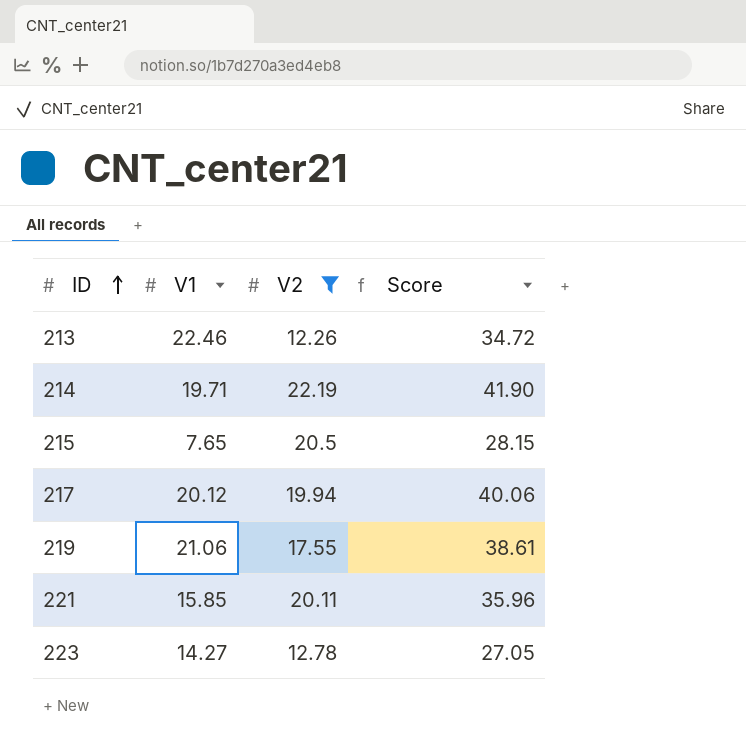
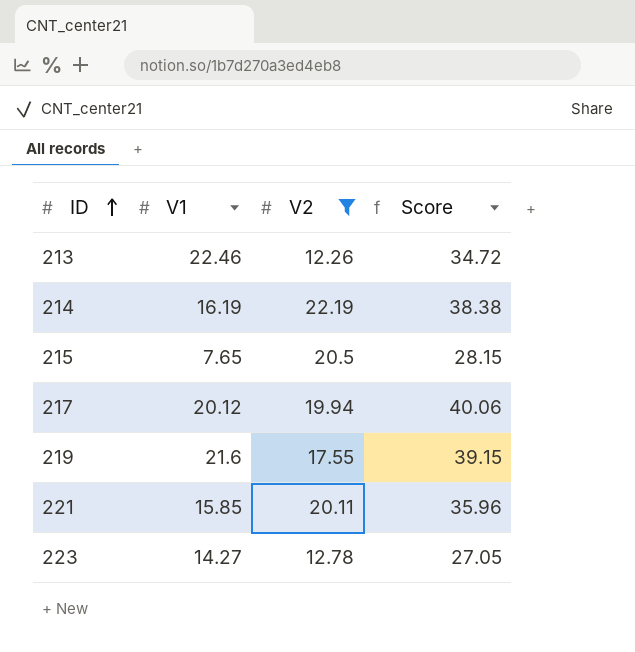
214 | V1: 19.71 -> 16.19
214 | Score: 41.90 -> 38.38
219 | V1: 21.06 -> 21.6
219 | Score: 38.61 -> 39.15

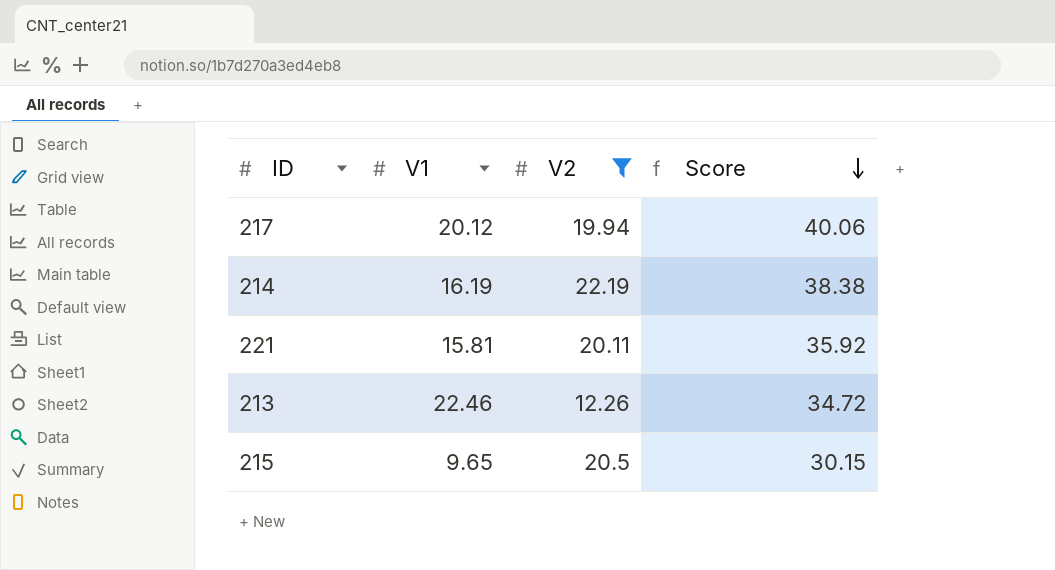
row order: ID ascending -> Score descending
row 219: 21.6 | 17.55 | 39.15 -> none
row 223: 14.27 | 12.78 | 27.05 -> none
221 | V1: 15.85 -> 15.81
221 | Score: 35.96 -> 35.92
215 | V1: 7.65 -> 9.65
215 | Score: 28.15 -> 30.15

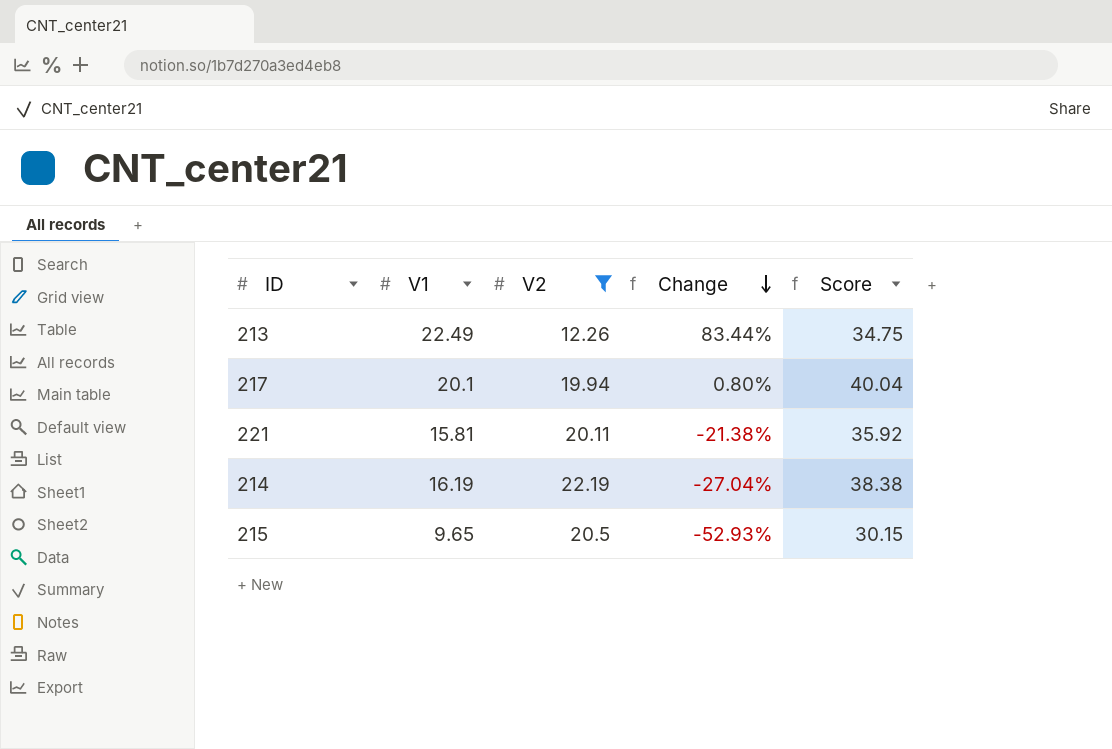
row order: Score descending -> Change descending
column Change | formula: none -> ([V1] - [V2]) / [V2]
213 | V1: 22.46 -> 22.49
213 | Score: 34.72 -> 34.75
217 | V1: 20.12 -> 20.1
217 | Score: 40.06 -> 40.04

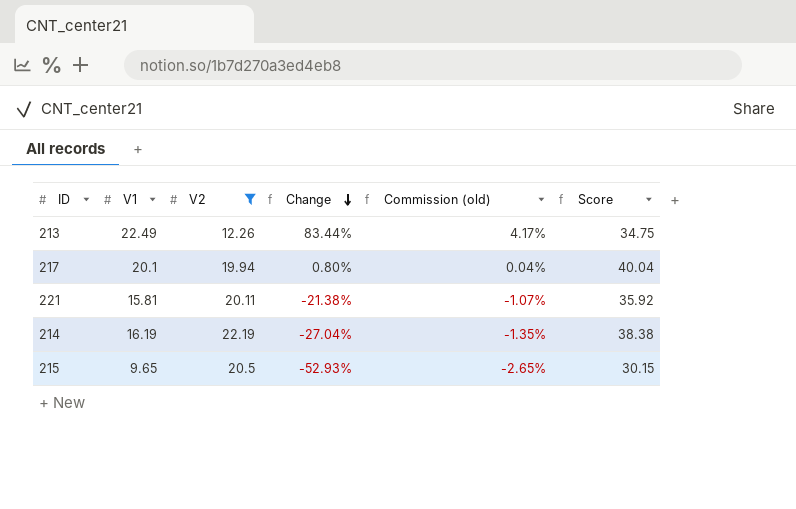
column Commission (old) | formula: none -> [Change] * 0.05

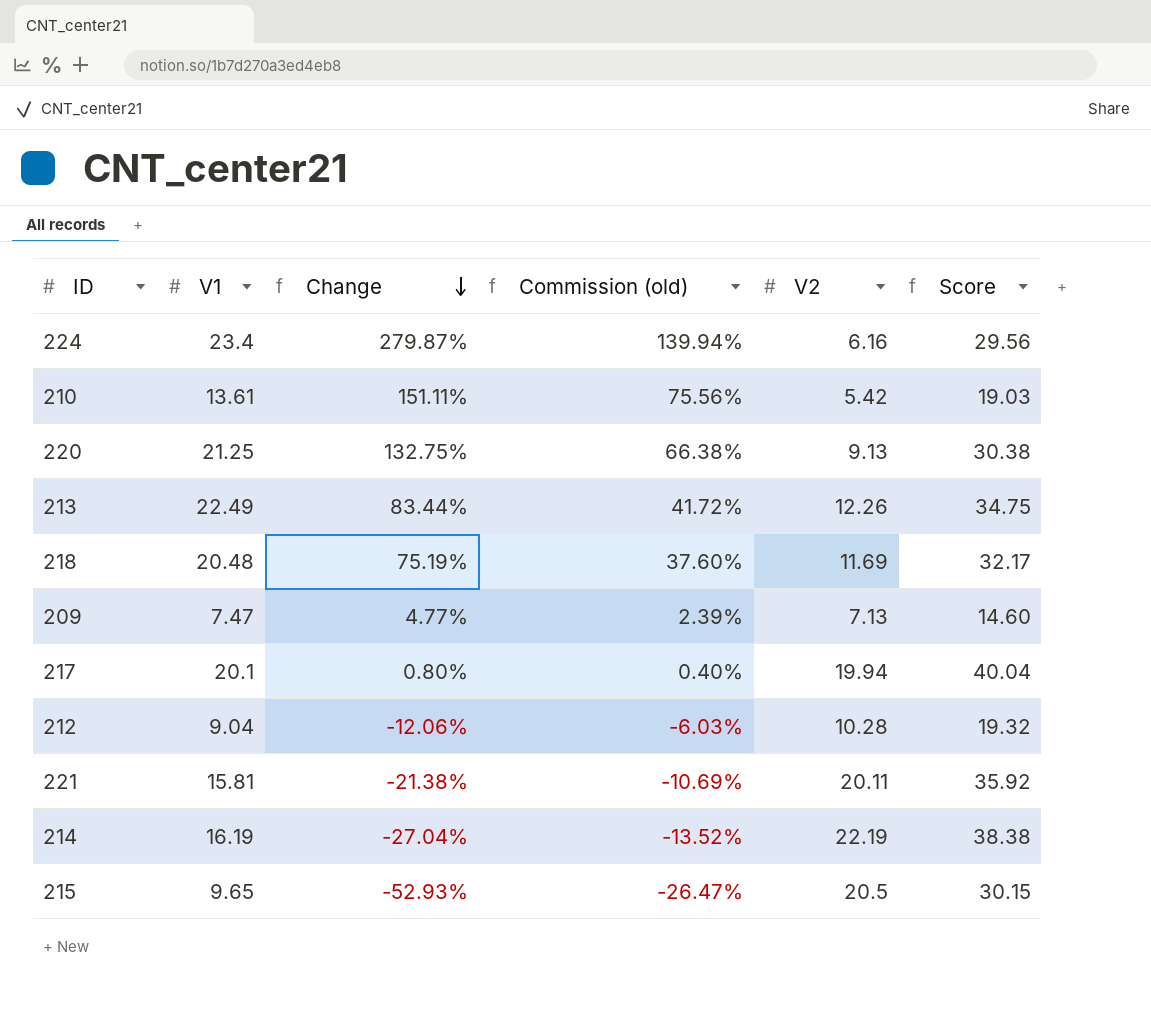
filter: V2 >= 12.26 -> none
column Commission (old) | formula: [Change] * 0.05 -> [Change] * 0.5
column V2 | position: 3 -> 5

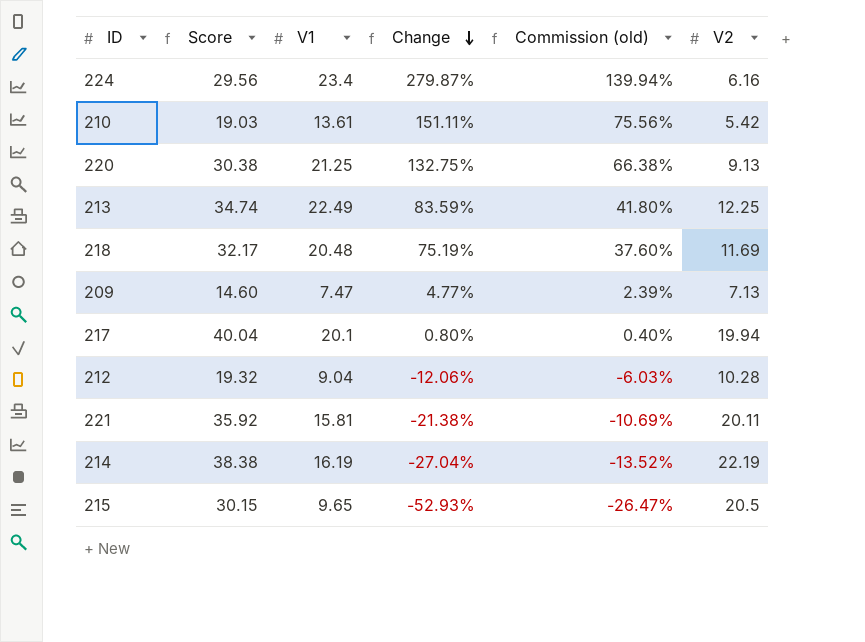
column Score | position: 6 -> 2
213 | Score: 34.75 -> 34.74
213 | Change: 83.44% -> 83.59%
213 | Commission (old): 41.72% -> 41.80%
213 | V2: 12.26 -> 12.25

